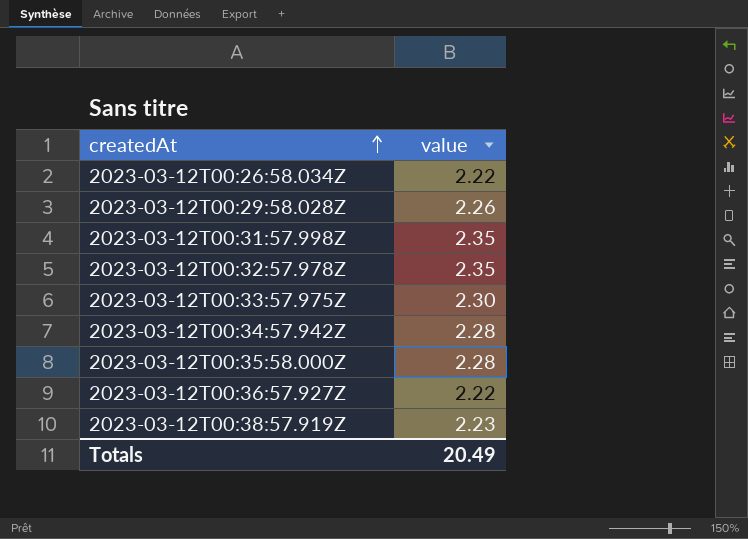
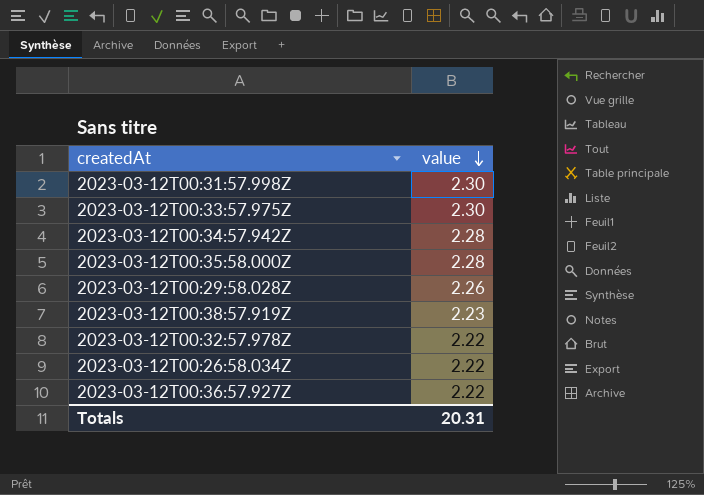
row order: createdAt ascending -> value descending
2023-03-12T00:31:57.998Z | value: 2.35 -> 2.30
2023-03-12T00:32:57.978Z | value: 2.35 -> 2.22
Totals | value: 20.49 -> 20.31

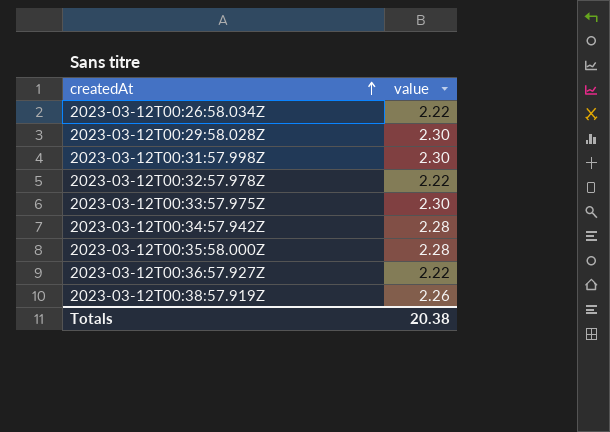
row order: value descending -> createdAt ascending
2023-03-12T00:29:58.028Z | value: 2.26 -> 2.30
2023-03-12T00:38:57.919Z | value: 2.23 -> 2.26
Totals | value: 20.31 -> 20.38

